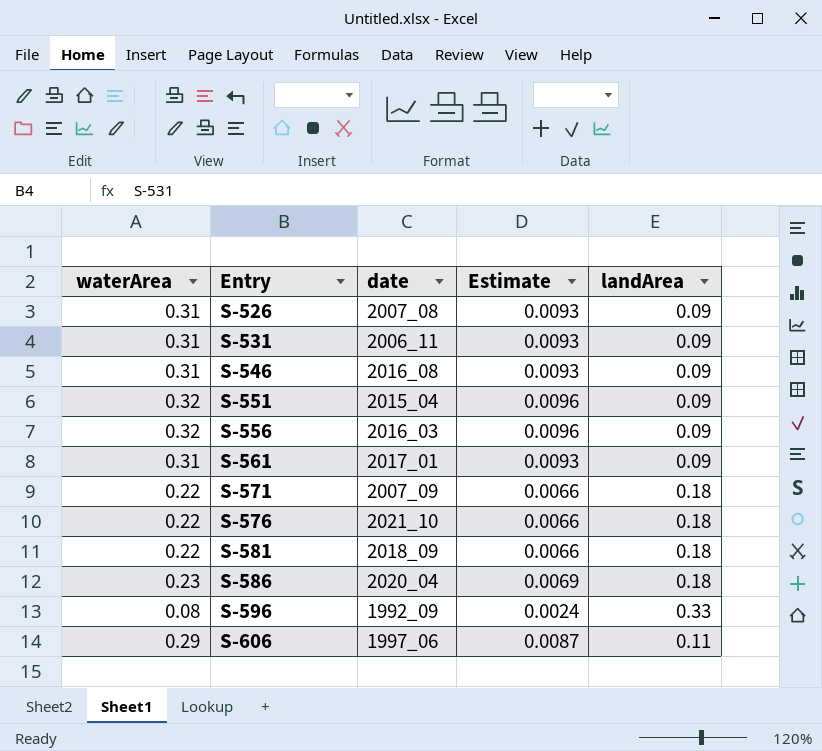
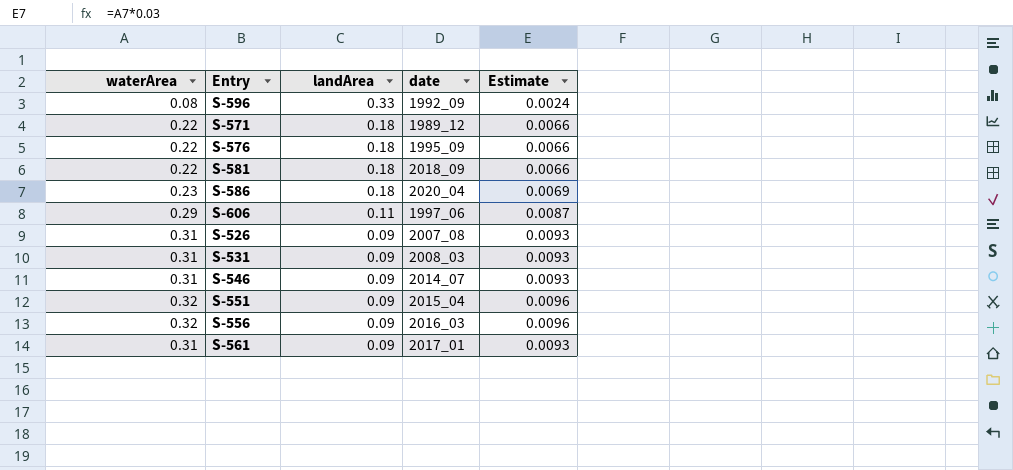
row order: Entry ascending -> landArea descending
column landArea | position: 5 -> 3
S-571 | date: 2007_09 -> 1989_12
S-576 | date: 2021_10 -> 1995_09
S-531 | date: 2006_11 -> 2008_03
S-546 | date: 2016_08 -> 2014_07

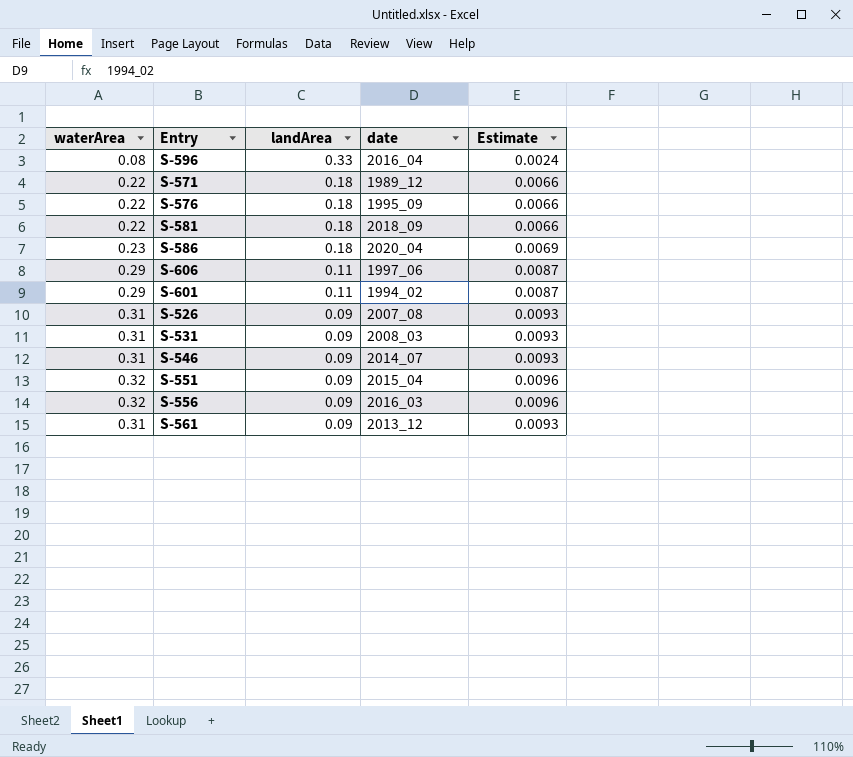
S-596 | date: 1992_09 -> 2016_04
row S-601: none -> 0.29 | 0.11 | 1994_02 | 0.0087
S-561 | date: 2017_01 -> 2013_12

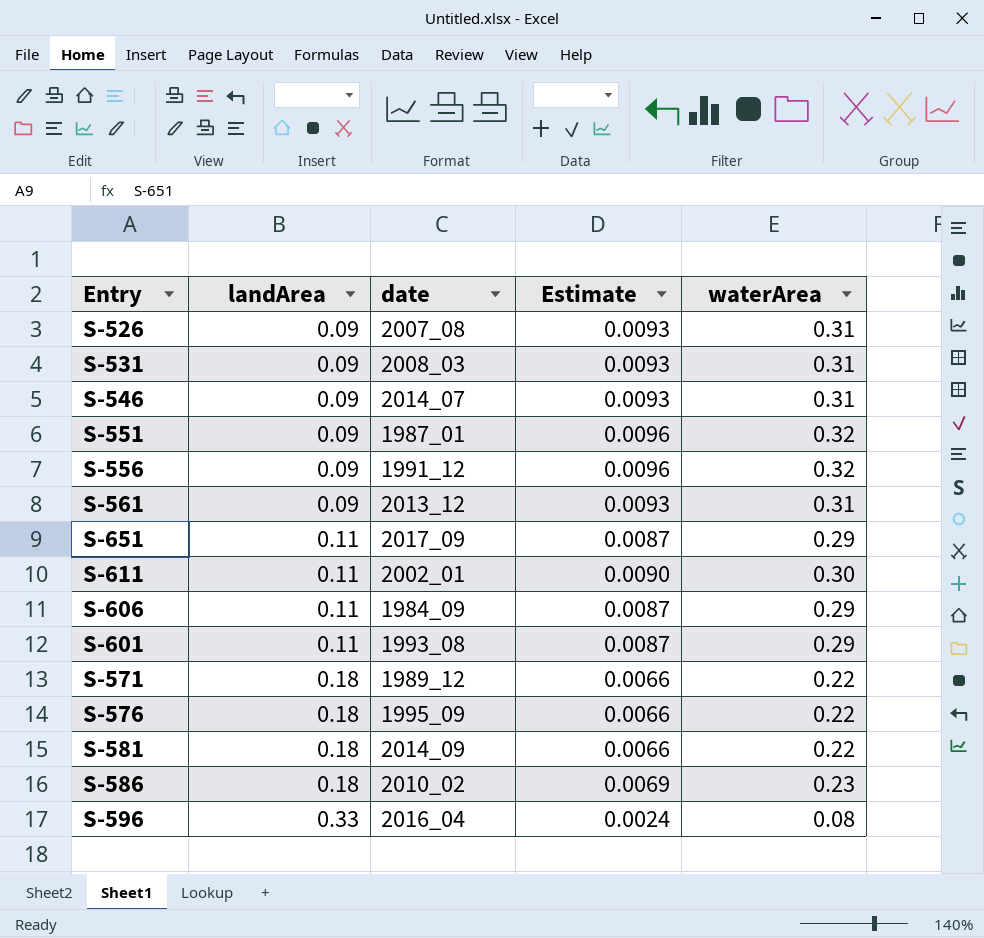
row order: landArea descending -> landArea ascending
column waterArea | position: 1 -> 5
S-551 | date: 2015_04 -> 1987_01
S-556 | date: 2016_03 -> 1991_12
row S-651: none -> 0.11 | 2017_09 | 0.0087 | 0.29
row S-611: none -> 0.11 | 2002_01 | 0.0090 | 0.30
S-606 | date: 1997_06 -> 1984_09
S-601 | date: 1994_02 -> 1993_08
S-581 | date: 2018_09 -> 2014_09
S-586 | date: 2020_04 -> 2010_02

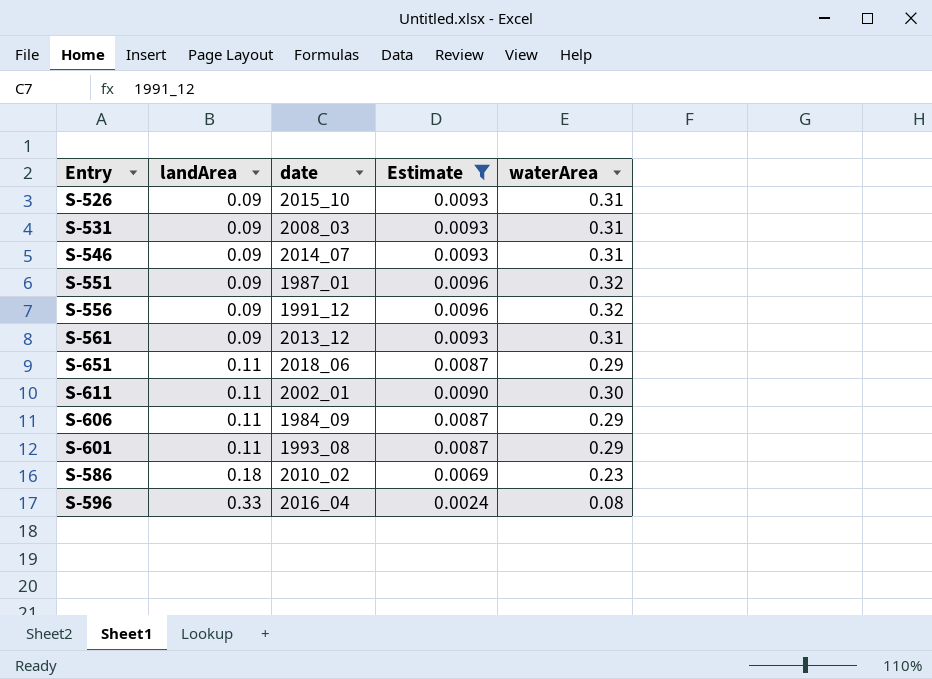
filter: none -> Estimate != 0.0066
S-526 | date: 2007_08 -> 2015_10
S-651 | date: 2017_09 -> 2018_06

